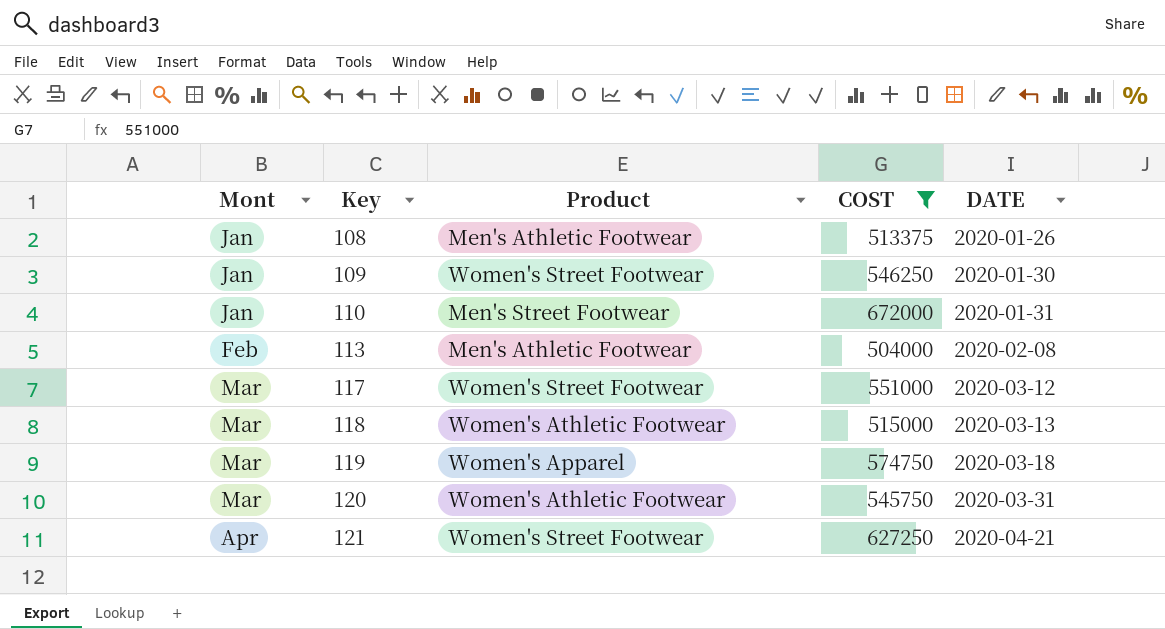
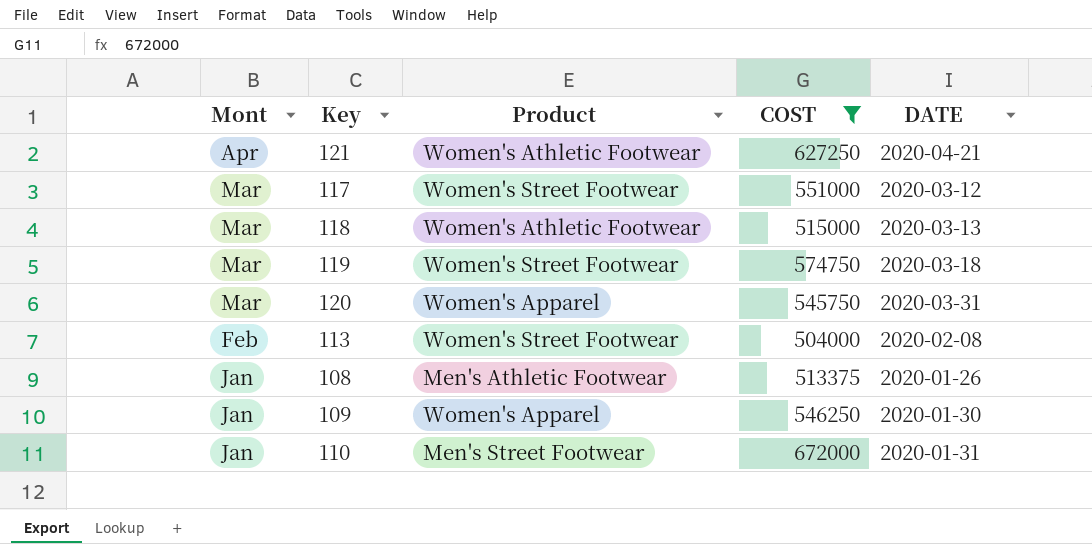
row order: Mont ascending -> Mont descending
121 | Product: Women's Street Footwear -> Women's Athletic Footwear
119 | Product: Women's Apparel -> Women's Street Footwear
120 | Product: Women's Athletic Footwear -> Women's Apparel
113 | Product: Men's Athletic Footwear -> Women's Street Footwear
109 | Product: Women's Street Footwear -> Women's Apparel

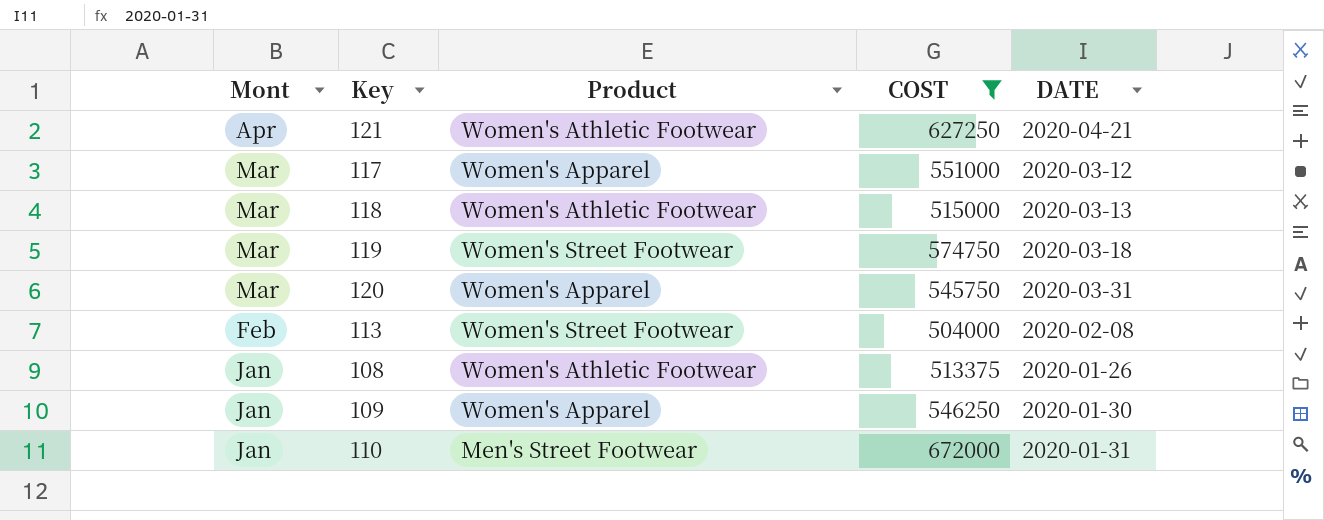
117 | Product: Women's Street Footwear -> Women's Apparel
108 | Product: Men's Athletic Footwear -> Women's Athletic Footwear

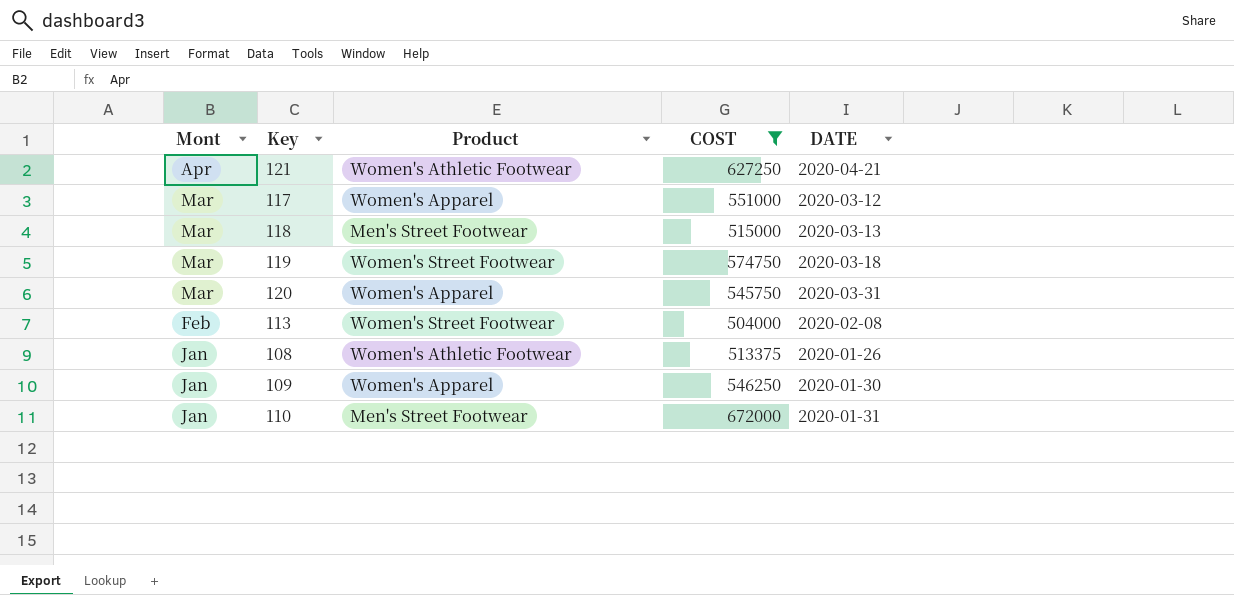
118 | Product: Women's Athletic Footwear -> Men's Street Footwear

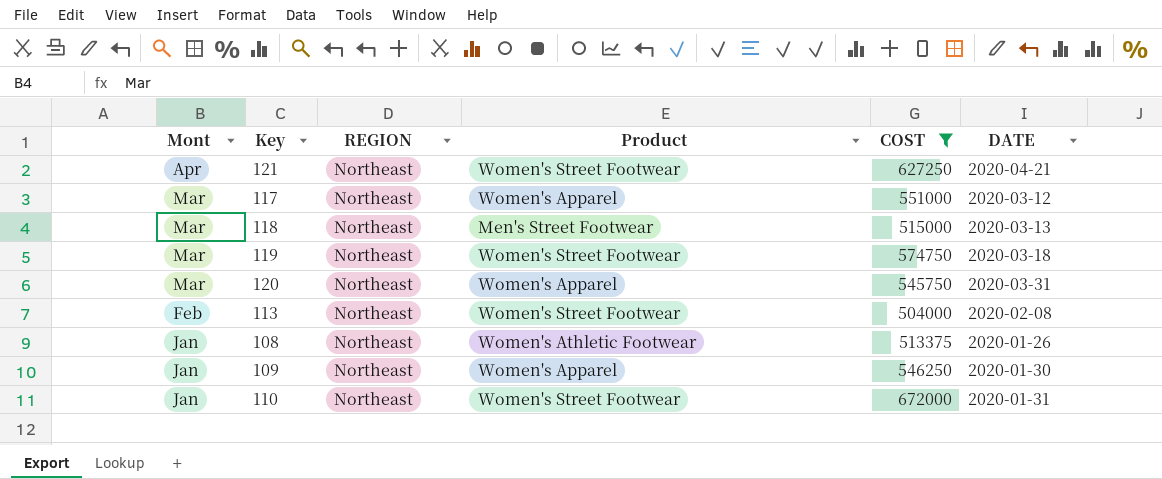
column REGION | position: none -> 3
121 | Product: Women's Athletic Footwear -> Women's Street Footwear
110 | Product: Men's Street Footwear -> Women's Street Footwear

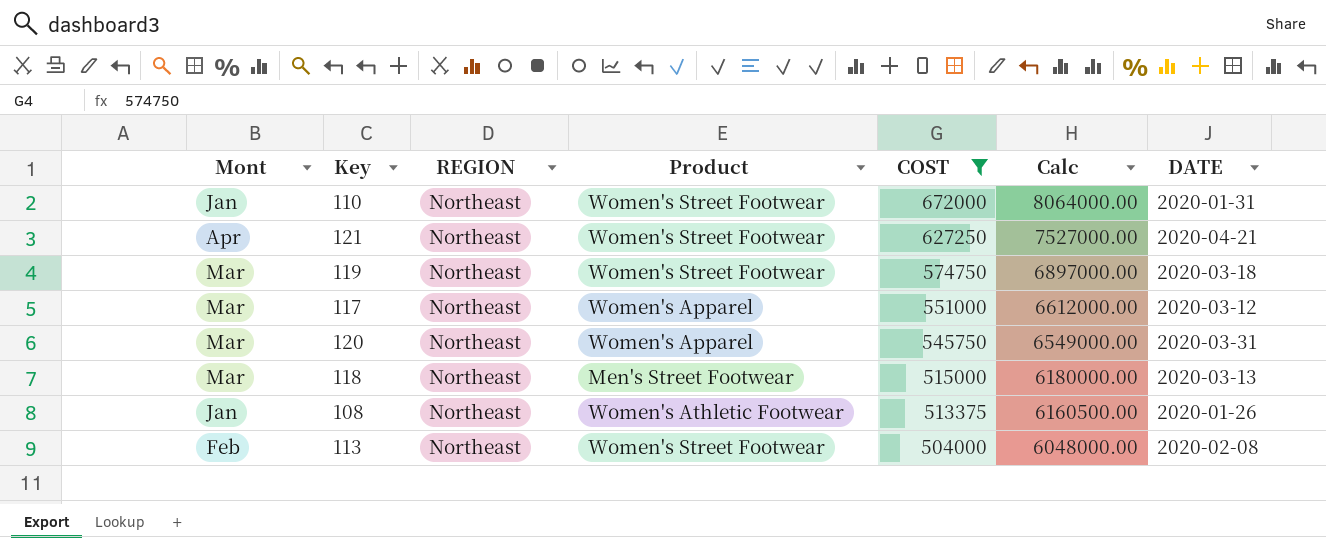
row order: Mont descending -> COST descending
column Calc | formula: none -> [COST] * 12
row 109: Jan | Northeast | Women's Apparel | 546250 | 2020-01-30 -> none

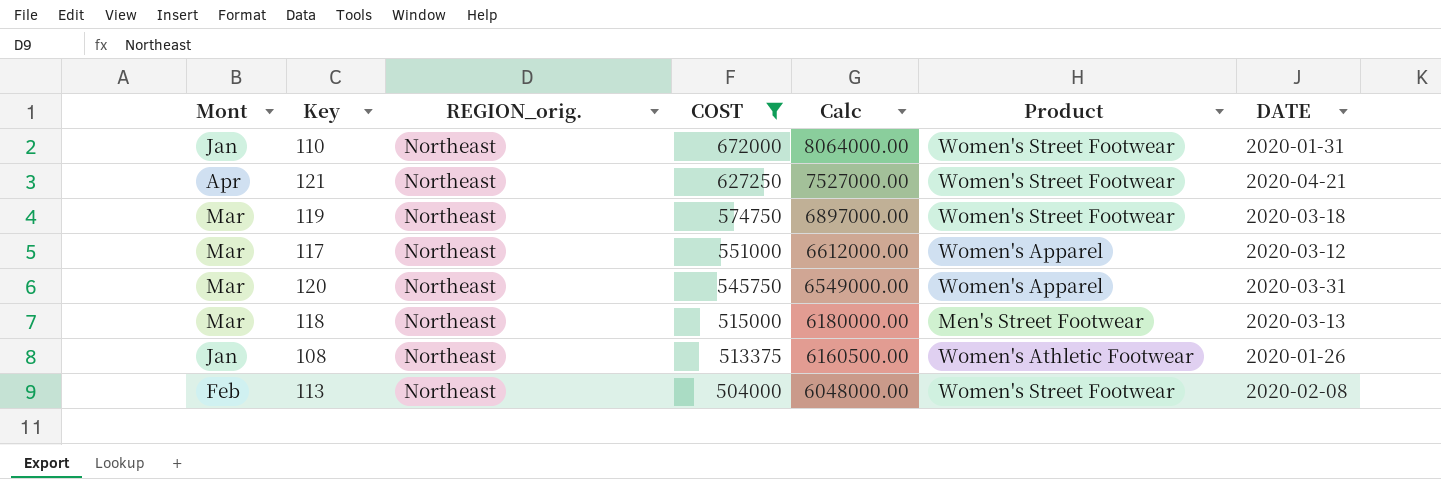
column name: REGION -> REGION_orig.
column Product | position: 4 -> 6

